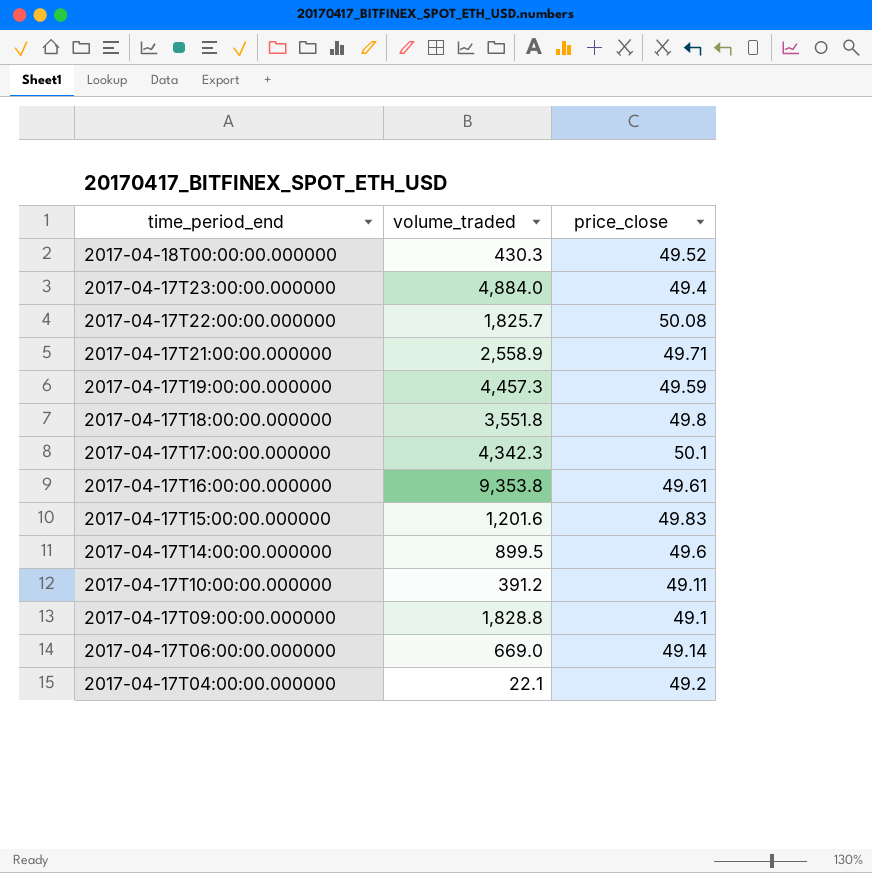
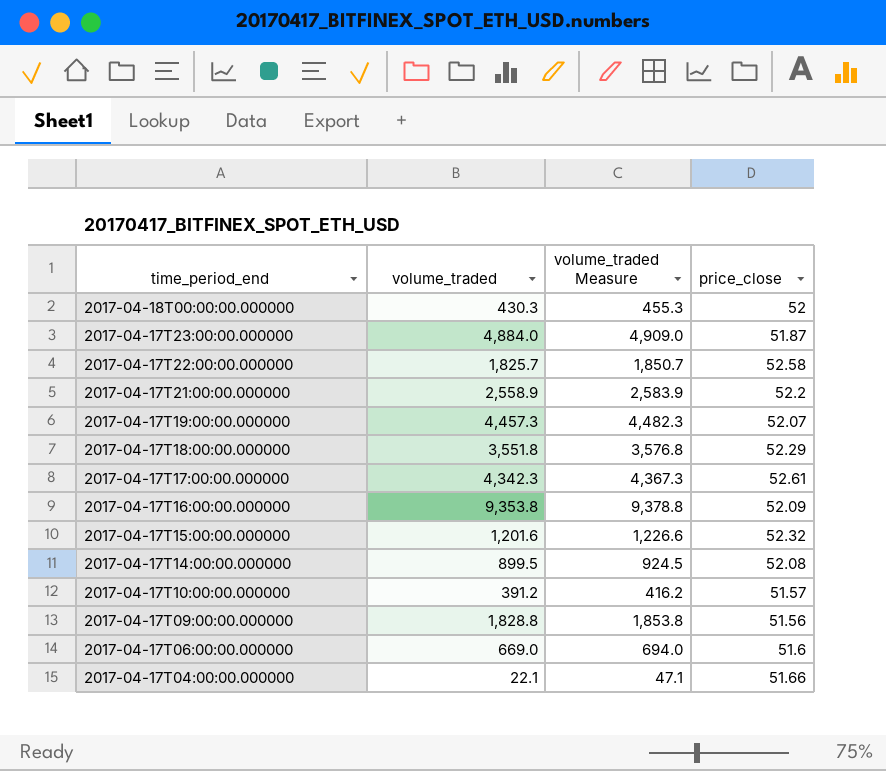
column volume_traded Measure | formula: none -> [volume_traded] + 25
2017-04-18T00:00:00.000000 | price_close: 49.52 -> 52
2017-04-17T23:00:00.000000 | price_close: 49.4 -> 51.87
2017-04-17T22:00:00.000000 | price_close: 50.08 -> 52.58
2017-04-17T21:00:00.000000 | price_close: 49.71 -> 52.2
2017-04-17T19:00:00.000000 | price_close: 49.59 -> 52.07
2017-04-17T18:00:00.000000 | price_close: 49.8 -> 52.29
2017-04-17T17:00:00.000000 | price_close: 50.1 -> 52.61
2017-04-17T16:00:00.000000 | price_close: 49.61 -> 52.09
2017-04-17T15:00:00.000000 | price_close: 49.83 -> 52.32
2017-04-17T14:00:00.000000 | price_close: 49.6 -> 52.08
2017-04-17T10:00:00.000000 | price_close: 49.11 -> 51.57
2017-04-17T09:00:00.000000 | price_close: 49.1 -> 51.56
2017-04-17T06:00:00.000000 | price_close: 49.14 -> 51.6
2017-04-17T04:00:00.000000 | price_close: 49.2 -> 51.66

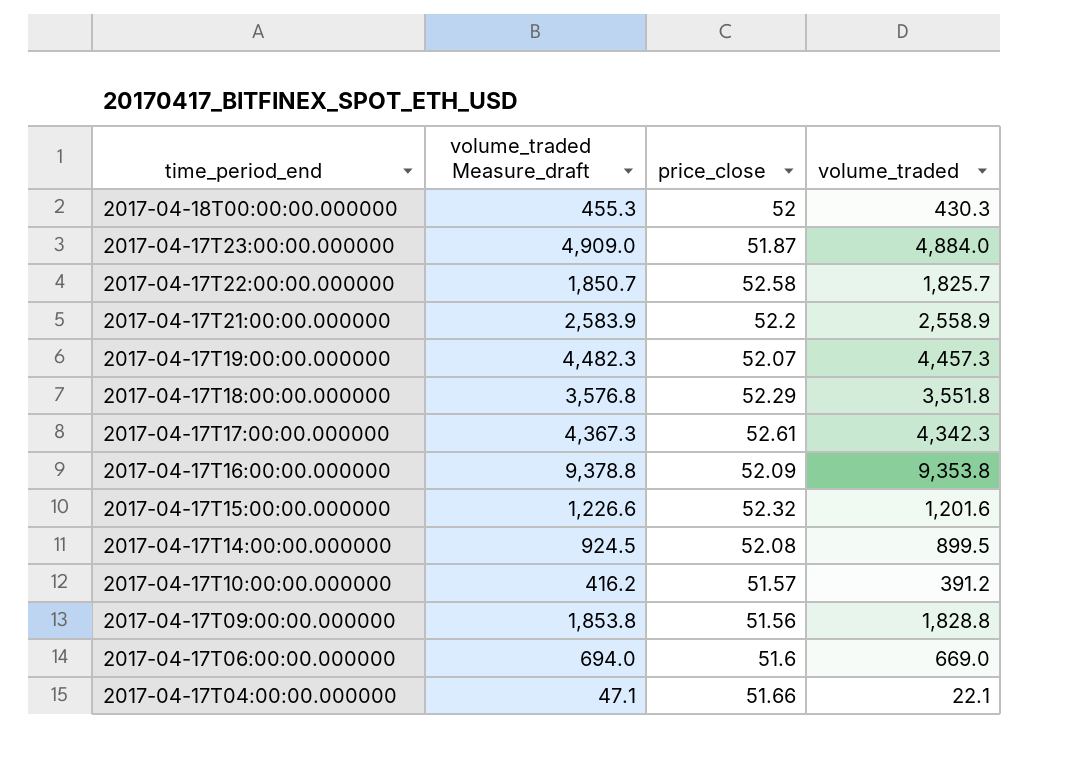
column name: volume_traded Measure -> volume_traded Measure_draft
column volume_traded | position: 2 -> 4

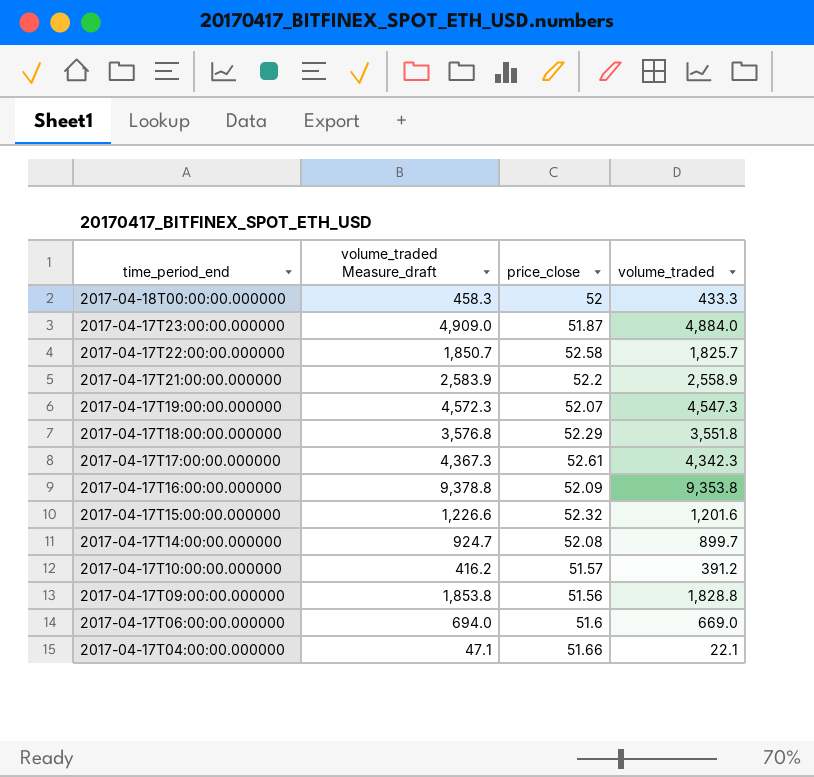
2017-04-18T00:00:00.000000 | volume_traded Measure_draft: 455.3 -> 458.3
2017-04-18T00:00:00.000000 | volume_traded: 430.3 -> 433.3
2017-04-17T19:00:00.000000 | volume_traded Measure_draft: 4,482.3 -> 4,572.3
2017-04-17T19:00:00.000000 | volume_traded: 4,457.3 -> 4,547.3
2017-04-17T14:00:00.000000 | volume_traded Measure_draft: 924.5 -> 924.7
2017-04-17T14:00:00.000000 | volume_traded: 899.5 -> 899.7

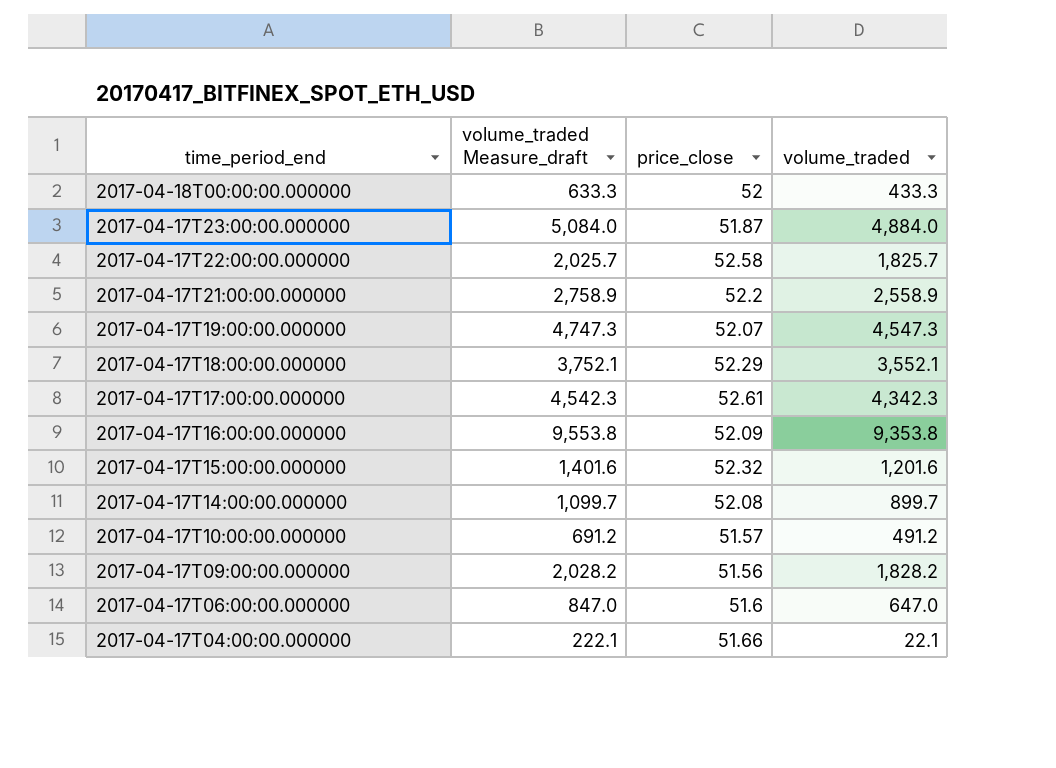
column volume_traded Measure_draft | formula: [volume_traded] + 25 -> [volume_traded] + 200
2017-04-17T18:00:00.000000 | volume_traded: 3,551.8 -> 3,552.1
2017-04-17T10:00:00.000000 | volume_traded: 391.2 -> 491.2
2017-04-17T09:00:00.000000 | volume_traded: 1,828.8 -> 1,828.2
2017-04-17T06:00:00.000000 | volume_traded: 669.0 -> 647.0

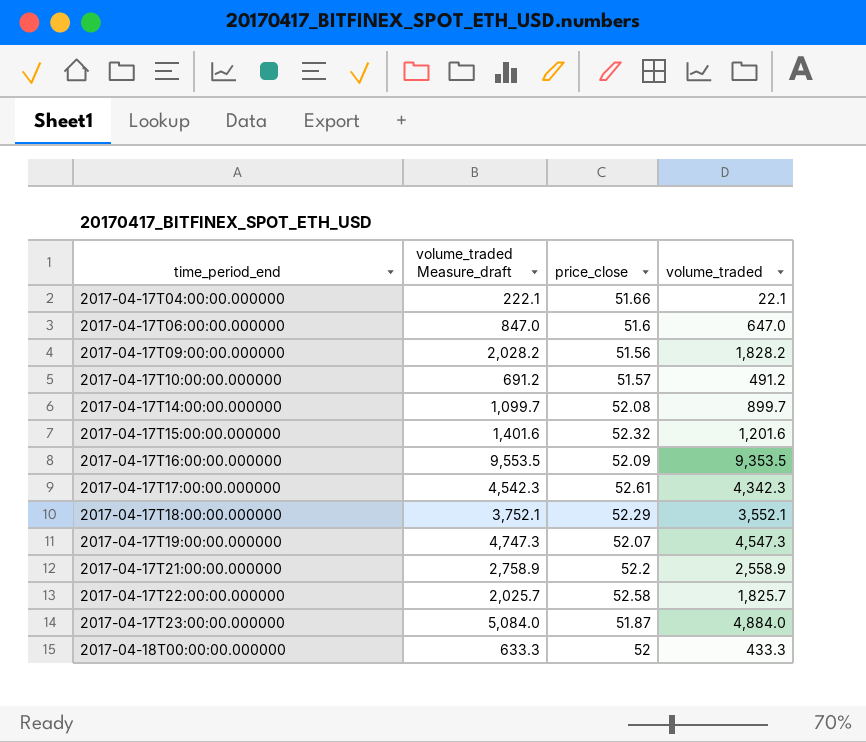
row order: time_period_end descending -> time_period_end ascending
2017-04-17T16:00:00.000000 | volume_traded Measure_draft: 9,553.8 -> 9,553.5
2017-04-17T16:00:00.000000 | volume_traded: 9,353.8 -> 9,353.5

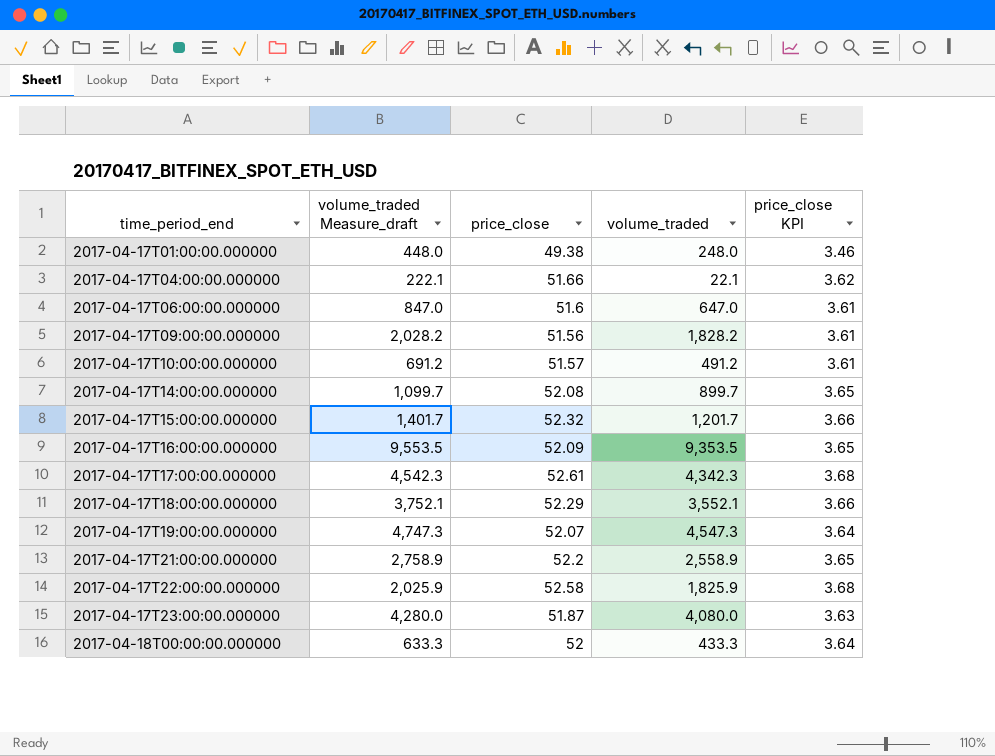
column price_close KPI | formula: none -> [price_close] * 0.07
row 2017-04-17T01:00:00.000000: none -> 448.0 | 49.38 | 248.0 | 3.46
2017-04-17T15:00:00.000000 | volume_traded Measure_draft: 1,401.6 -> 1,401.7
2017-04-17T15:00:00.000000 | volume_traded: 1,201.6 -> 1,201.7
2017-04-17T22:00:00.000000 | volume_traded Measure_draft: 2,025.7 -> 2,025.9
2017-04-17T22:00:00.000000 | volume_traded: 1,825.7 -> 1,825.9
2017-04-17T23:00:00.000000 | volume_traded Measure_draft: 5,084.0 -> 4,280.0
2017-04-17T23:00:00.000000 | volume_traded: 4,884.0 -> 4,080.0

